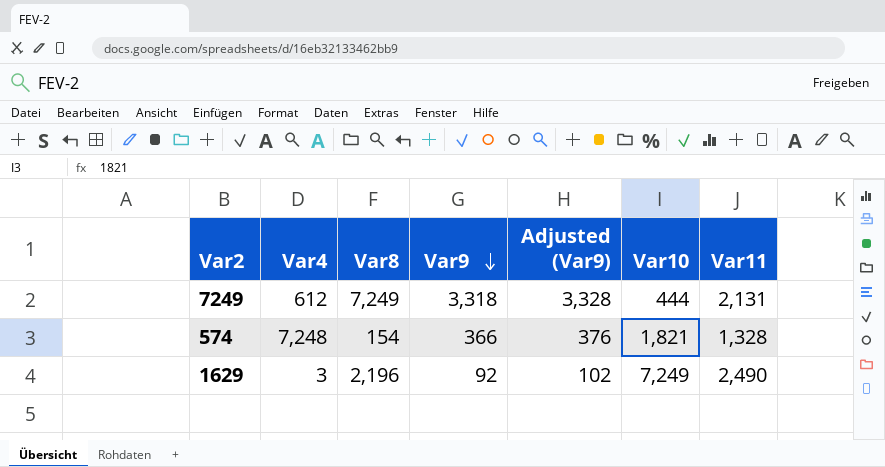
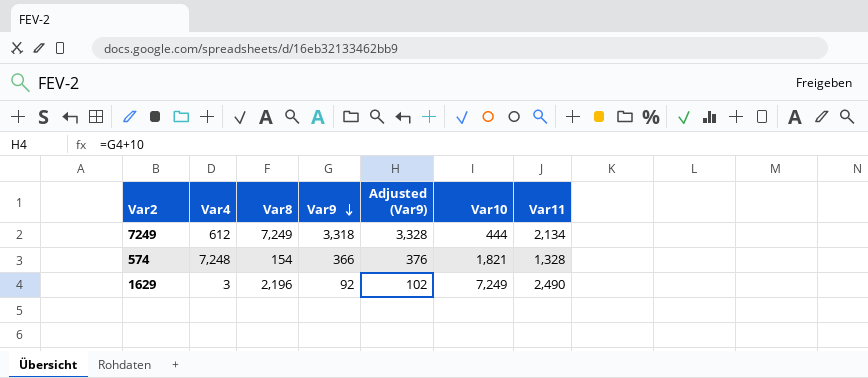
7249 | Var11: 2,131 -> 2,134

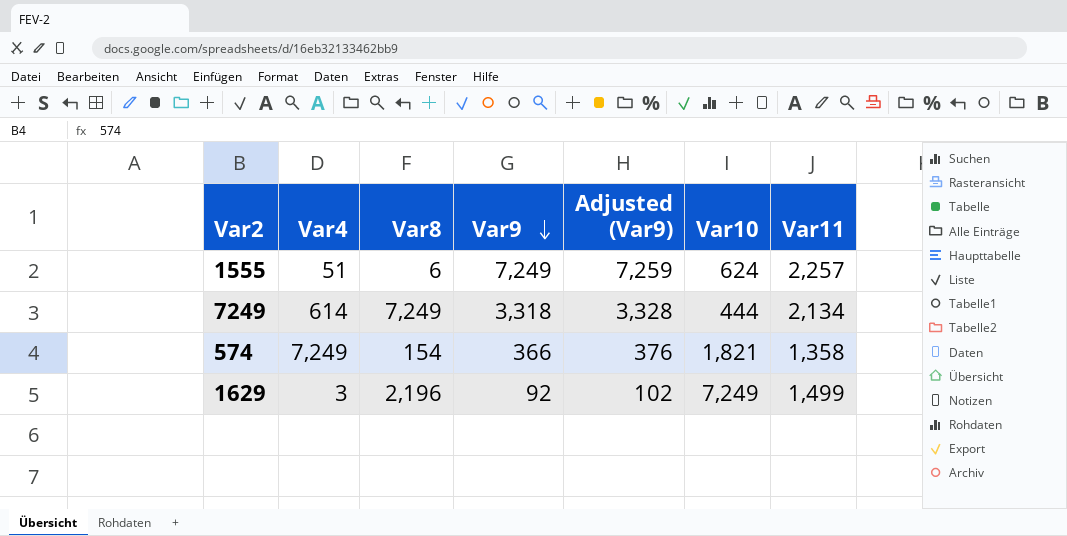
row 1555: none -> 51 | 6 | 7,249 | 7,259 | 624 | 2,257
7249 | Var4: 612 -> 614
574 | Var4: 7,248 -> 7,249
574 | Var11: 1,328 -> 1,358
1629 | Var11: 2,490 -> 1,499

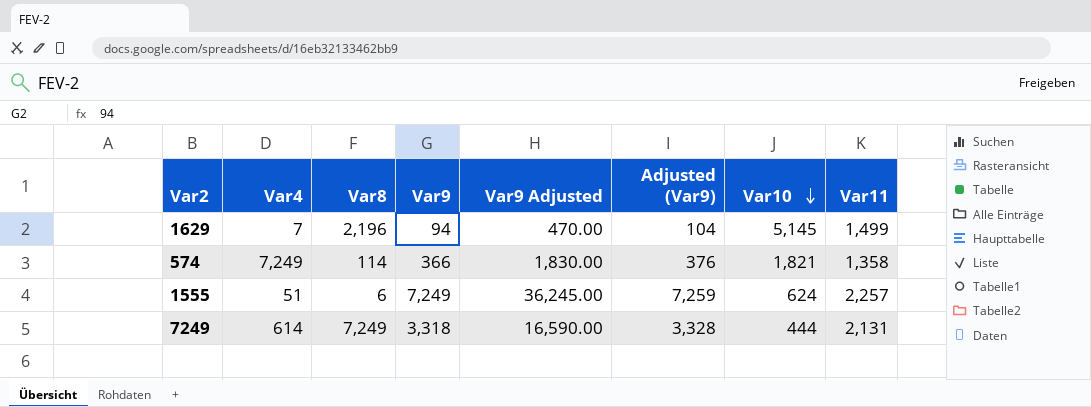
row order: Var9 descending -> Var10 descending
column Var9 Adjusted | formula: none -> [Var9] * 5
1629 | Var4: 3 -> 7
1629 | Var9: 92 -> 94
1629 | Adjusted (Var9): 102 -> 104
1629 | Var10: 7,249 -> 5,145
574 | Var8: 154 -> 114
7249 | Var11: 2,134 -> 2,131

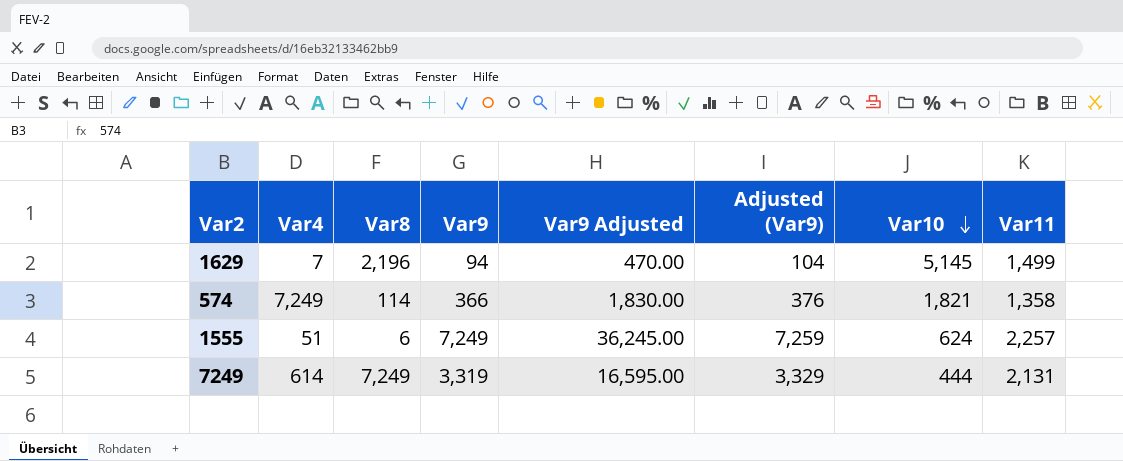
7249 | Var9: 3,318 -> 3,319
7249 | Var9 Adjusted: 16,590.00 -> 16,595.00
7249 | Adjusted (Var9): 3,328 -> 3,329

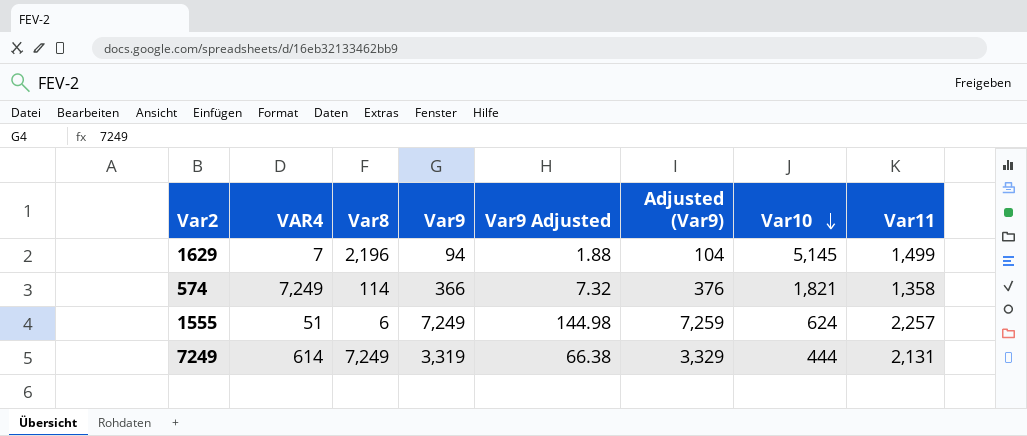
column name: Var4 -> VAR4
column Var9 Adjusted | formula: [Var9] * 5 -> [Var9] * 0.02

